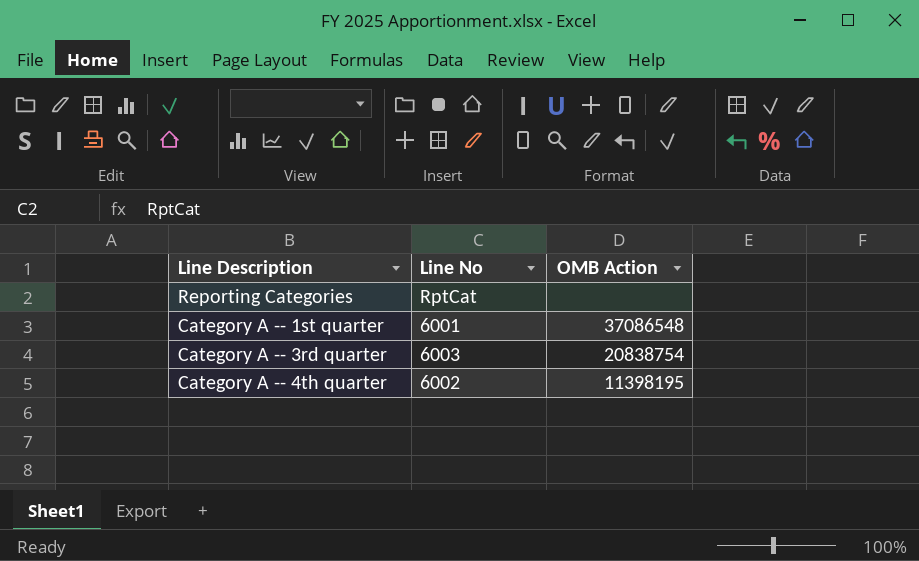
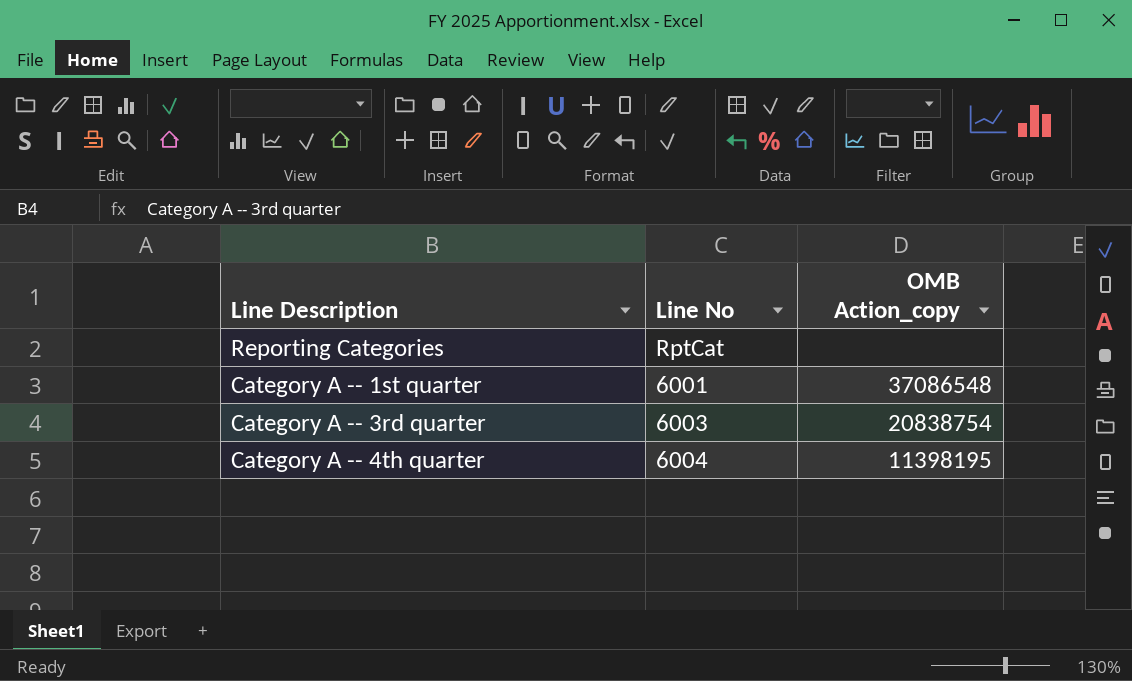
column name: OMB Action -> OMB Action_copy
Category A -- 4th quarter | Line No: 6002 -> 6004

